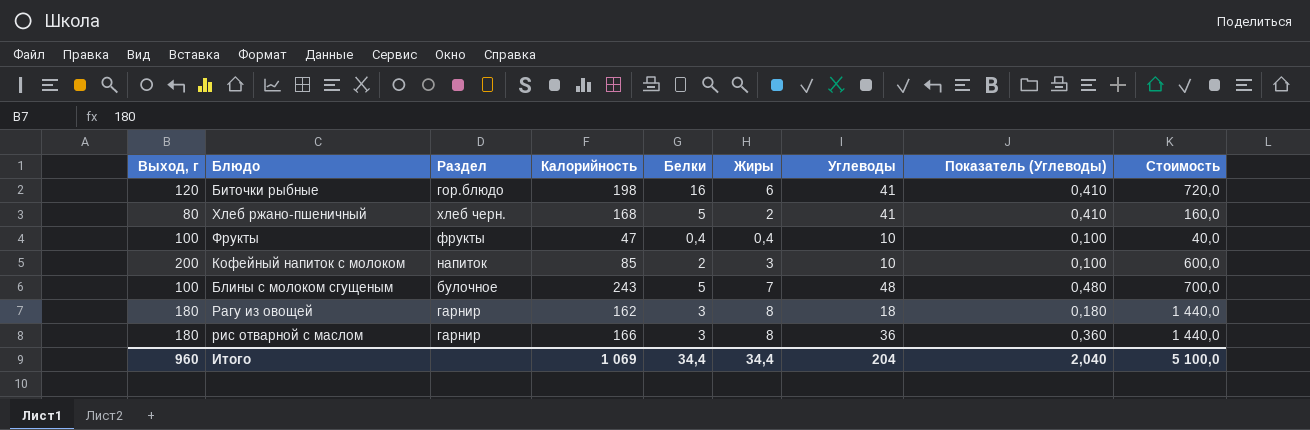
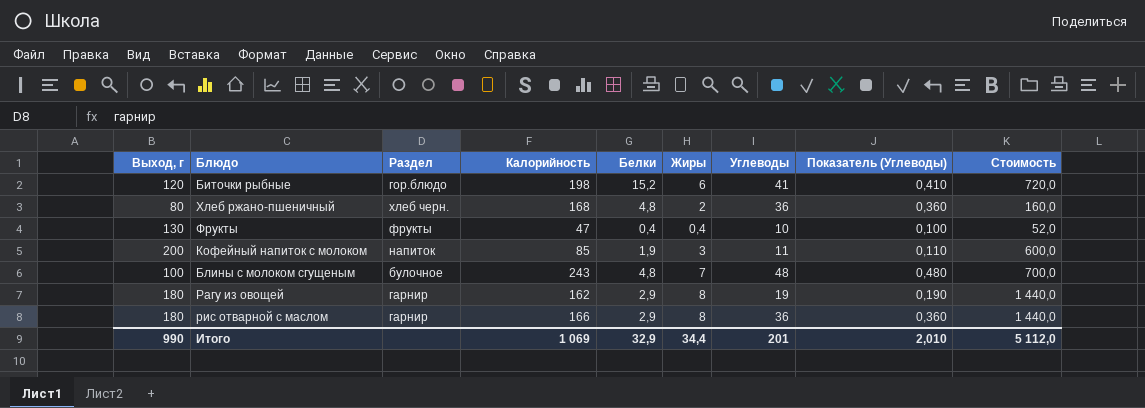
Биточки рыбные | Белки: 16 -> 15,2
Хлеб ржано-пшеничный | Белки: 5 -> 4,8
Хлеб ржано-пшеничный | Углеводы: 41 -> 36
Хлеб ржано-пшеничный | Показатель (Углеводы): 0,410 -> 0,360
Фрукты | Выход, г: 100 -> 130
Фрукты | Стоимость: 40,0 -> 52,0
Кофейный напиток с молоком | Белки: 2 -> 1,9
Кофейный напиток с молоком | Углеводы: 10 -> 11
Кофейный напиток с молоком | Показатель (Углеводы): 0,100 -> 0,110
Блины с молоком сгущеным | Белки: 5 -> 4,8
Рагу из овощей | Белки: 3 -> 2,9
Рагу из овощей | Углеводы: 18 -> 19
Рагу из овощей | Показатель (Углеводы): 0,180 -> 0,190
рис отварной с маслом | Белки: 3 -> 2,9
Итого | Выход, г: 960 -> 990
Итого | Белки: 34,4 -> 32,9
Итого | Углеводы: 204 -> 201
Итого | Показатель (Углеводы): 2,040 -> 2,010
Итого | Стоимость: 5 100,0 -> 5 112,0

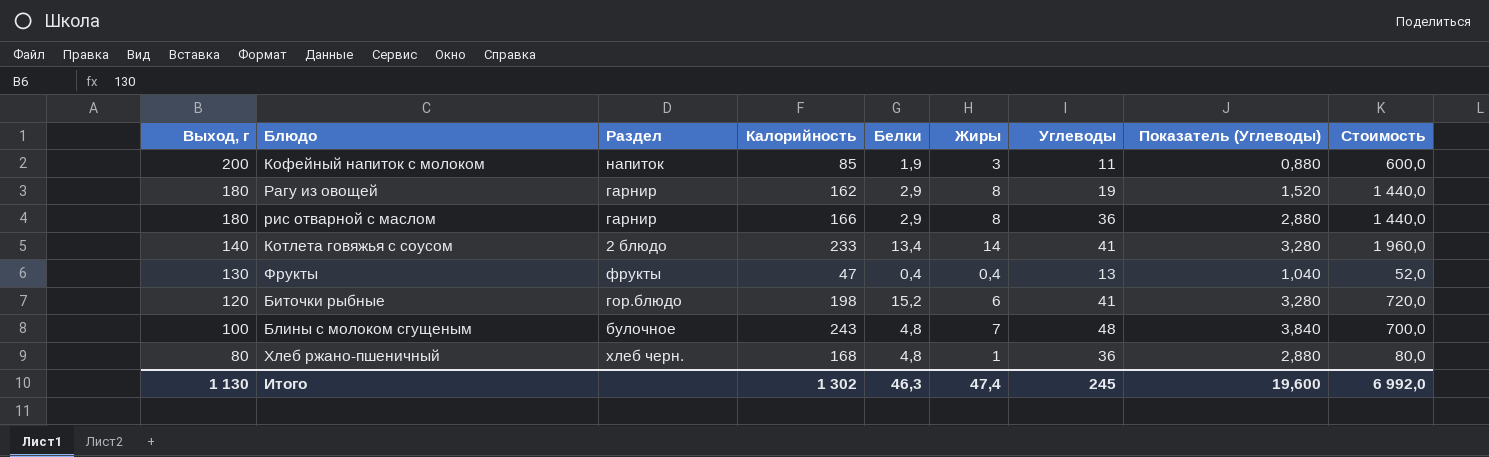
row order: none -> Выход, г descending
column Показатель (Углеводы) | formula: [Углеводы] * 0,01 -> [Углеводы] * 0,08
row Котлета говяжья с соусом: none -> 140 | 2 блюдо | 233 | 13,4 | 14 | 41 | 3,280 | 1 960,0
Фрукты | Углеводы: 10 -> 13
Хлеб ржано-пшеничный | Жиры: 2 -> 1
Хлеб ржано-пшеничный | Стоимость: 160,0 -> 80,0
Итого | Выход, г: 990 -> 1 130
Итого | Калорийность: 1 069 -> 1 302
Итого | Белки: 32,9 -> 46,3
Итого | Жиры: 34,4 -> 47,4
Итого | Углеводы: 201 -> 245
Итого | Показатель (Углеводы): 2,010 -> 19,600
Итого | Стоимость: 5 112,0 -> 6 992,0

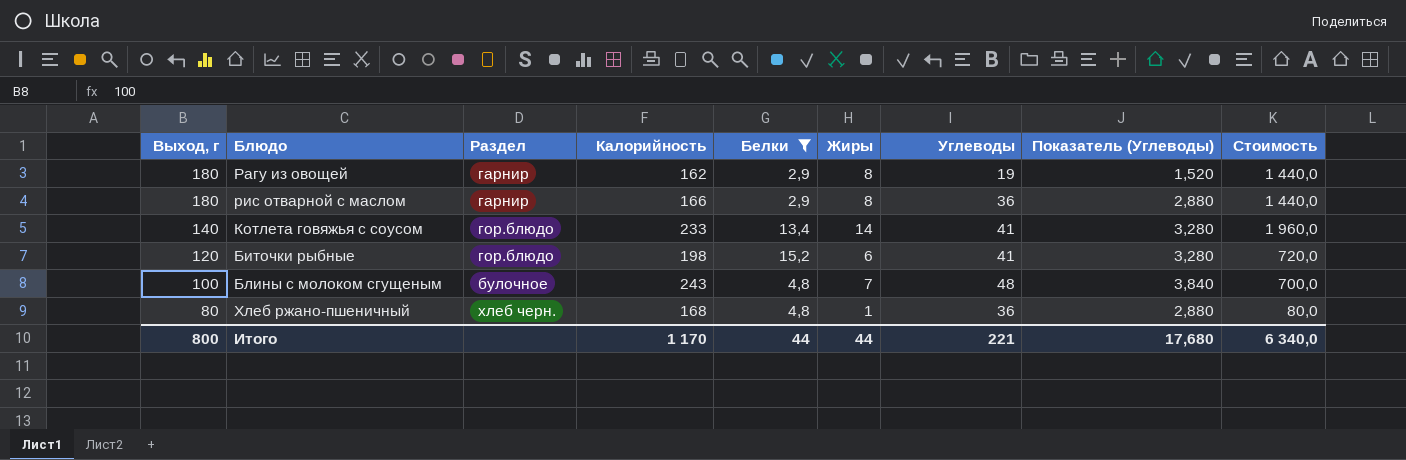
filter: none -> Белки >= 2,9
Котлета говяжья с соусом | Раздел: 2 блюдо -> гор.блюдо
Итого | Выход, г: 1 130 -> 800
Итого | Калорийность: 1 302 -> 1 170
Итого | Белки: 46,3 -> 44
Итого | Жиры: 47,4 -> 44
Итого | Углеводы: 245 -> 221
Итого | Показатель (Углеводы): 19,600 -> 17,680
Итого | Стоимость: 6 992,0 -> 6 340,0

